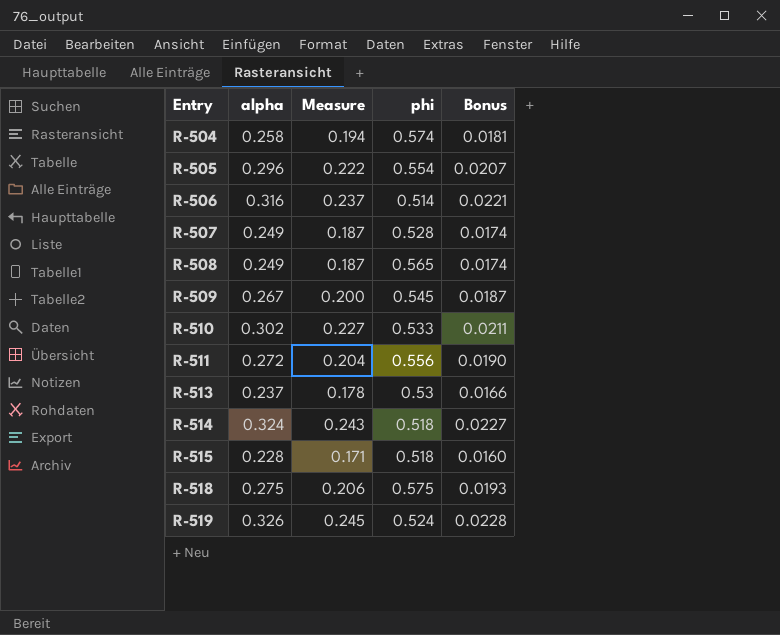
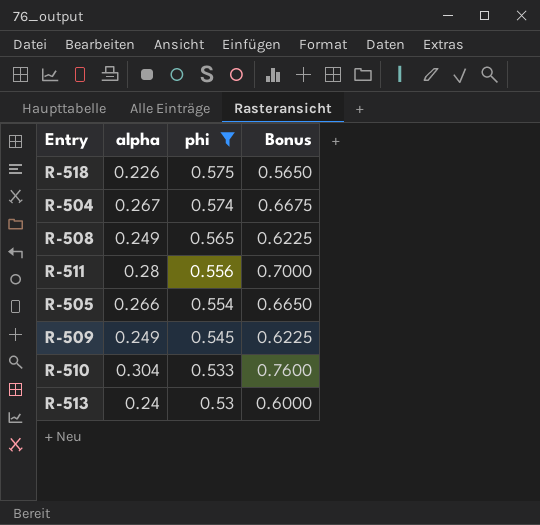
filter: none -> phi >= 0.53
row order: Entry ascending -> phi descending
column Measure | formula: [alpha] * 0.75 -> none
column Bonus | formula: [alpha] * 0.07 -> [alpha] * 2.5
R-518 | alpha: 0.275 -> 0.226
R-504 | alpha: 0.258 -> 0.267
R-511 | alpha: 0.272 -> 0.28
R-505 | alpha: 0.296 -> 0.266
R-509 | alpha: 0.267 -> 0.249
R-510 | alpha: 0.302 -> 0.304
R-513 | alpha: 0.237 -> 0.24

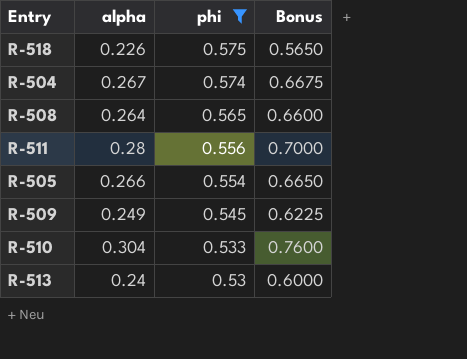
R-508 | alpha: 0.249 -> 0.264
R-508 | Bonus: 0.6225 -> 0.6600

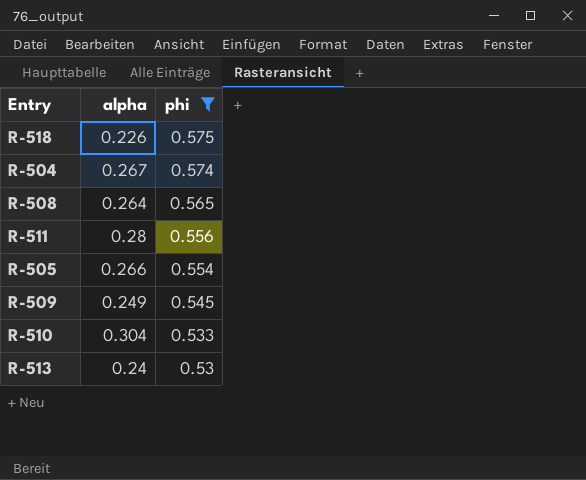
column Bonus | formula: [alpha] * 2.5 -> none

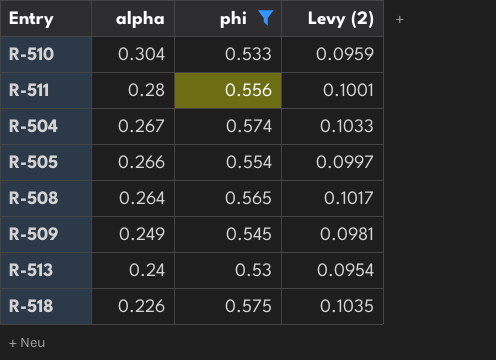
row order: phi descending -> alpha descending
column Levy (2) | formula: none -> [phi] * 0.18

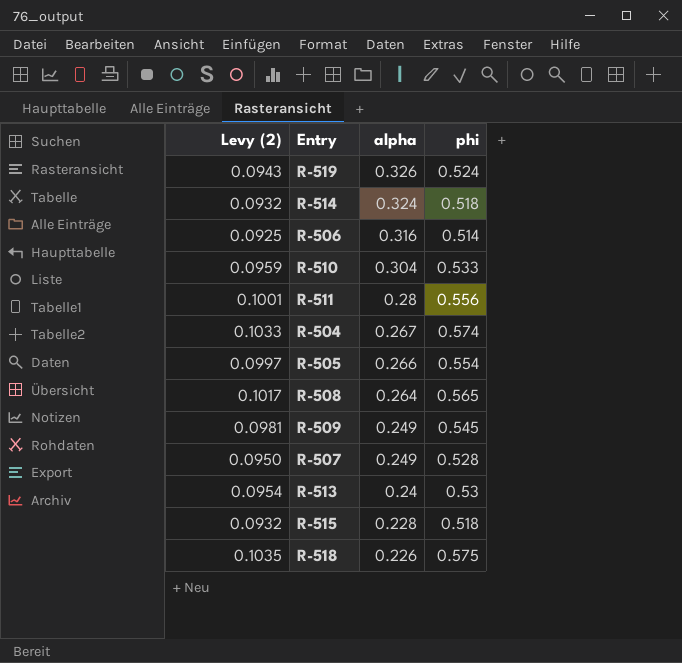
filter: phi >= 0.53 -> none
column Levy (2) | position: 4 -> 1

